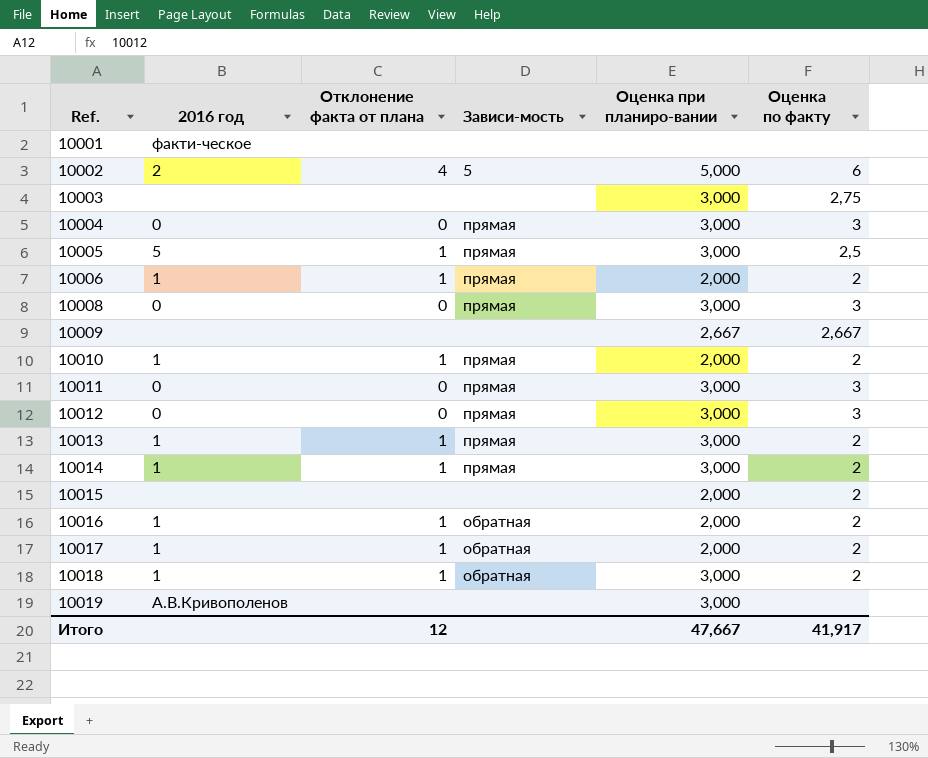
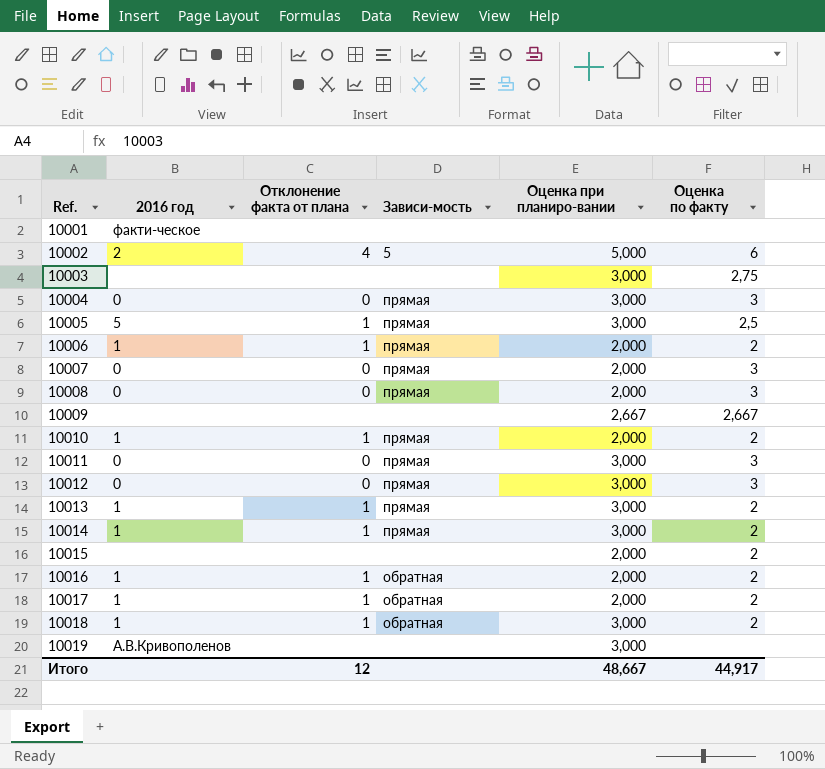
row 10007: none -> 0 | 0 | прямая | 2,000 | 3
10008 | Оценка при планиро-вании: 3,000 -> 2,000
Итого | Оценка при планиро-вании: 47,667 -> 48,667
Итого | Оценка по факту: 41,917 -> 44,917

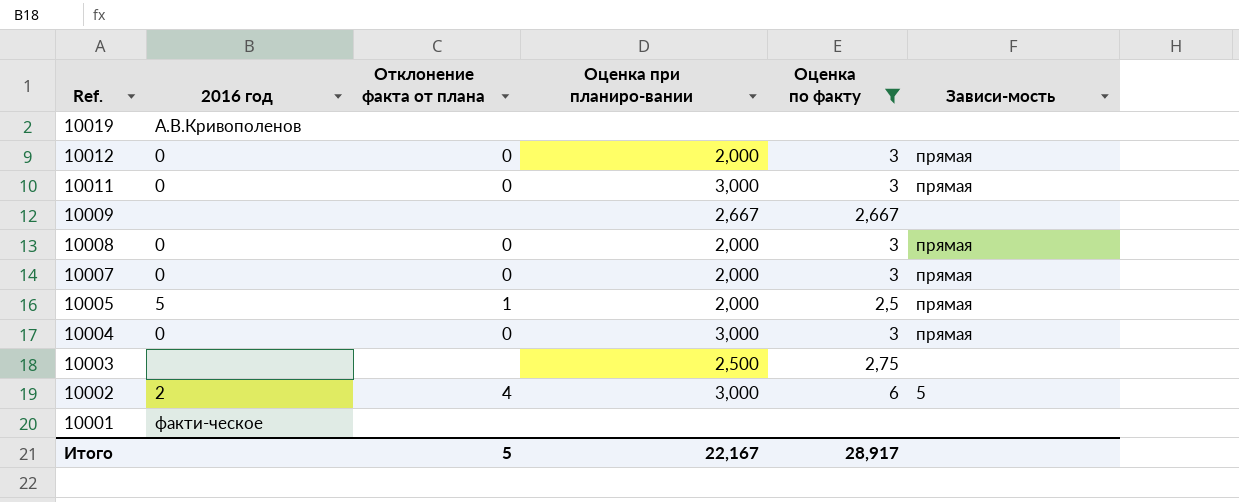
filter: none -> Оценка по факту != 2
row order: Ref. ascending -> Ref. descending
column Зависи-мость | position: 4 -> 6
10019 | Оценка при планиро-вании: 3,000 -> none
10012 | Оценка при планиро-вании: 3,000 -> 2,000
10005 | Оценка при планиро-вании: 3,000 -> 2,000
10003 | Оценка при планиро-вании: 3,000 -> 2,500
10002 | Оценка при планиро-вании: 5,000 -> 3,000
Итого | Отклонение факта от плана: 12 -> 5
Итого | Оценка при планиро-вании: 48,667 -> 22,167
Итого | Оценка по факту: 44,917 -> 28,917

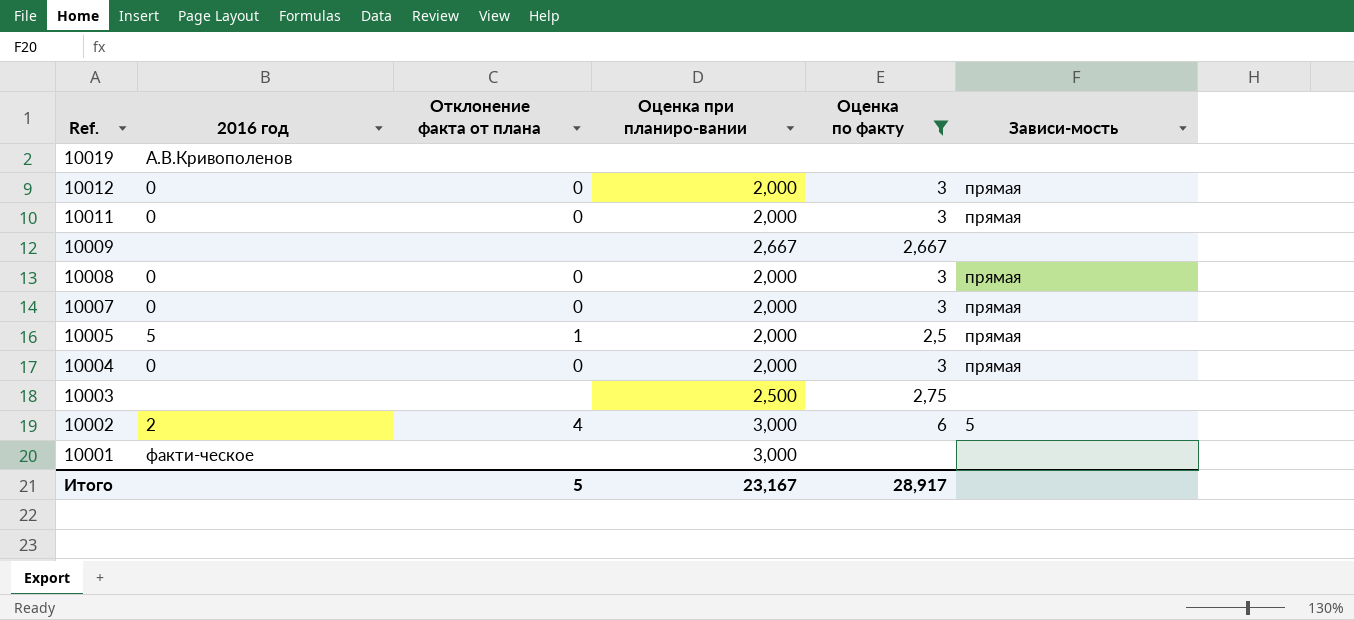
10011 | Оценка при планиро-вании: 3,000 -> 2,000
10004 | Оценка при планиро-вании: 3,000 -> 2,000
10001 | Оценка при планиро-вании: none -> 3,000
Итого | Оценка при планиро-вании: 22,167 -> 23,167

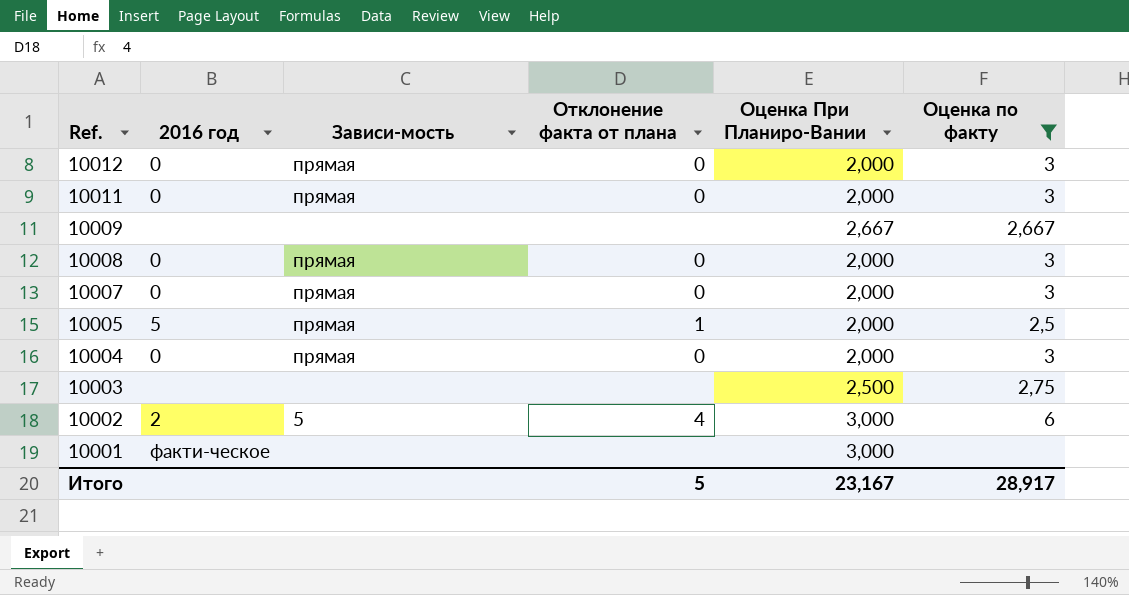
column Зависи-мость | position: 6 -> 3
column name: Оценка при планиро-вании -> Оценка При Планиро-Вании
row 10019: А.В.Кривополенов | none | none | none | none -> none

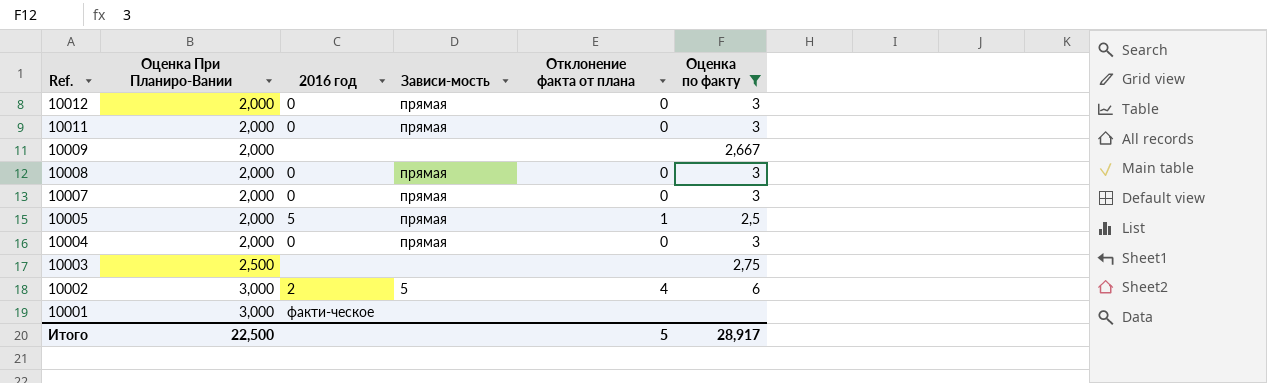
column Оценка При Планиро-Вании | position: 5 -> 2
10009 | Оценка При Планиро-Вании: 2,667 -> 2,000
Итого | Оценка При Планиро-Вании: 23,167 -> 22,500

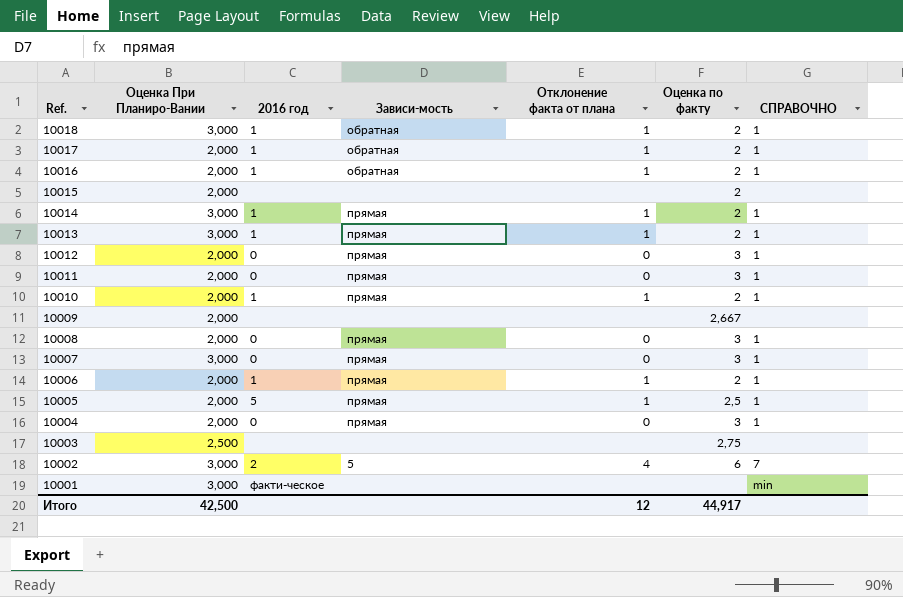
filter: Оценка по факту != 2 -> none
column СПРАВОЧНО | position: none -> 7
10007 | Оценка При Планиро-Вании: 2,000 -> 3,000
Итого | Оценка При Планиро-Вании: 22,500 -> 42,500
Итого | Отклонение факта от плана: 5 -> 12
Итого | Оценка по факту: 28,917 -> 44,917

